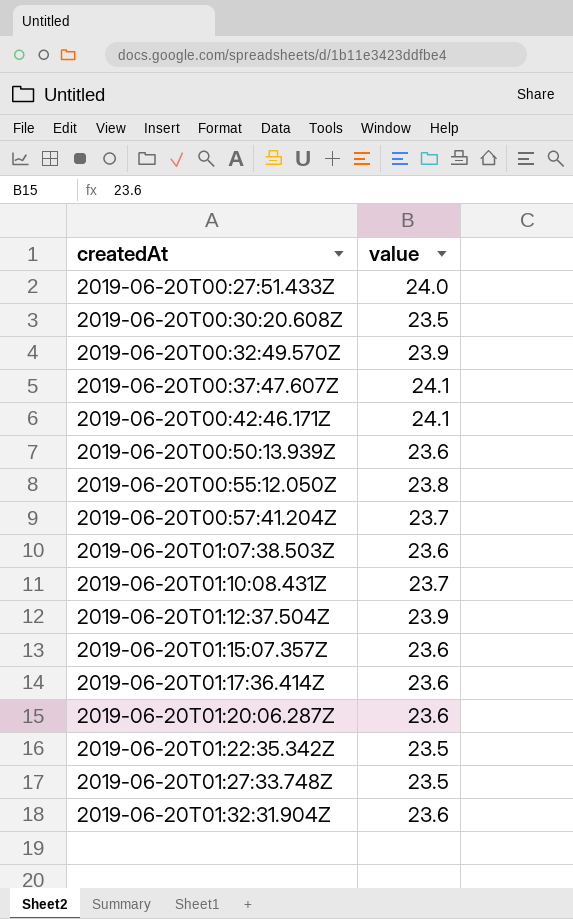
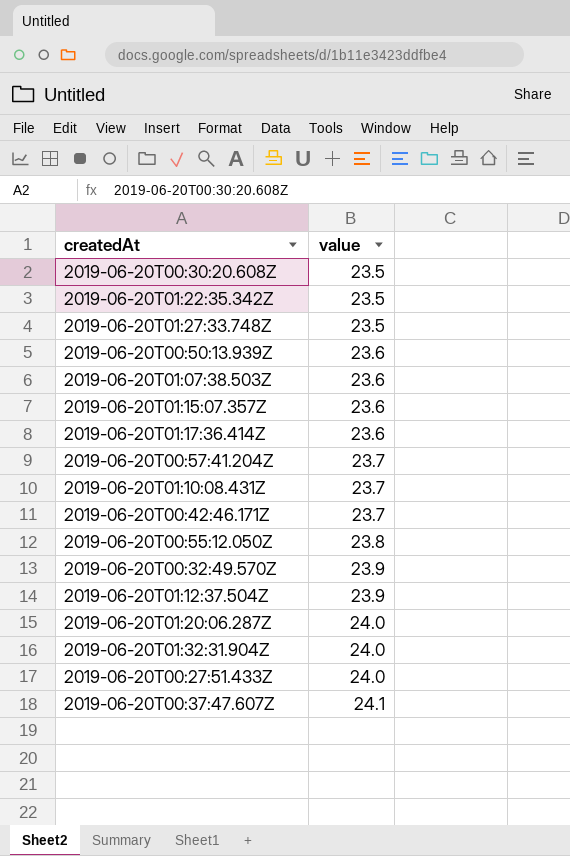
row order: createdAt ascending -> value ascending
2019-06-20T00:42:46.171Z | value: 24.1 -> 23.7
2019-06-20T01:20:06.287Z | value: 23.6 -> 24.0
2019-06-20T01:32:31.904Z | value: 23.6 -> 24.0

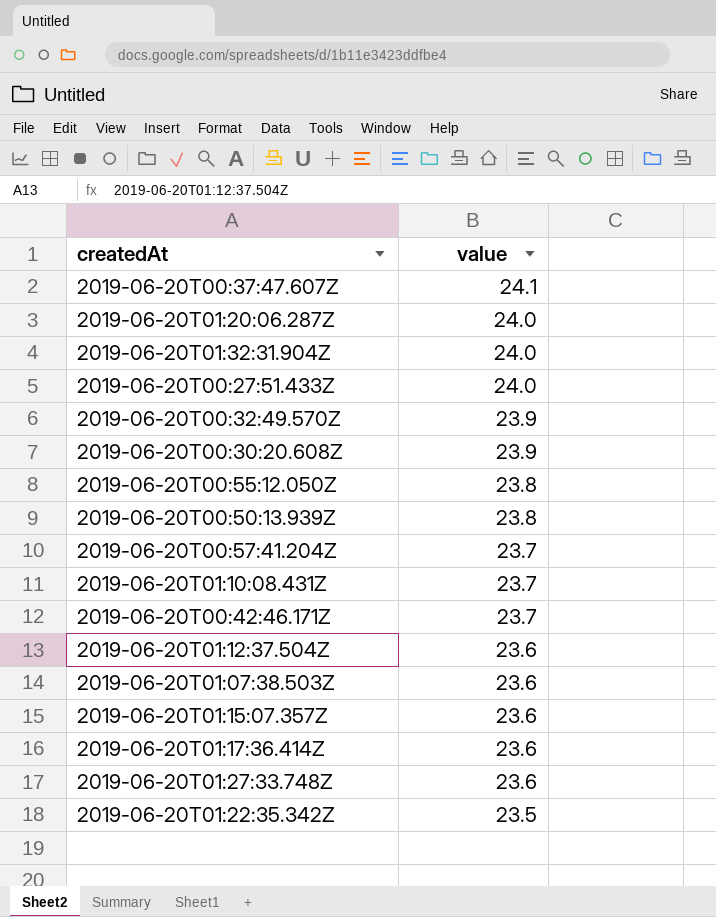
row order: value ascending -> value descending
2019-06-20T00:30:20.608Z | value: 23.5 -> 23.9
2019-06-20T00:50:13.939Z | value: 23.6 -> 23.8
2019-06-20T01:12:37.504Z | value: 23.9 -> 23.6
2019-06-20T01:27:33.748Z | value: 23.5 -> 23.6

